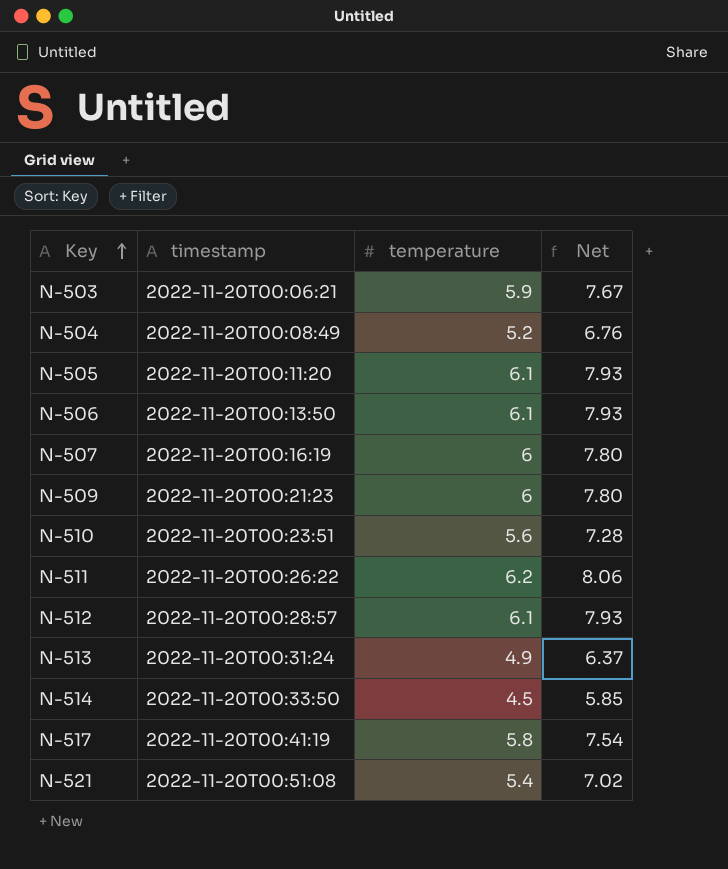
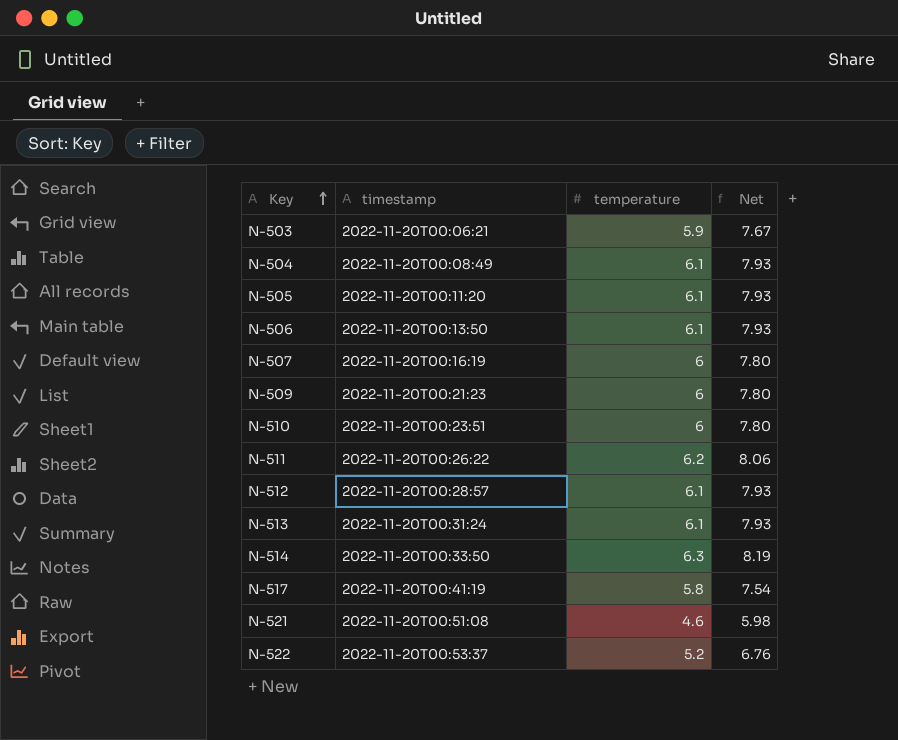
N-504 | temperature: 5.2 -> 6.1
N-504 | Net: 6.76 -> 7.93
N-510 | temperature: 5.6 -> 6
N-510 | Net: 7.28 -> 7.80
N-513 | temperature: 4.9 -> 6.1
N-513 | Net: 6.37 -> 7.93
N-514 | temperature: 4.5 -> 6.3
N-514 | Net: 5.85 -> 8.19
N-521 | temperature: 5.4 -> 4.6
N-521 | Net: 7.02 -> 5.98
row N-522: none -> 2022-11-20T00:53:37 | 5.2 | 6.76

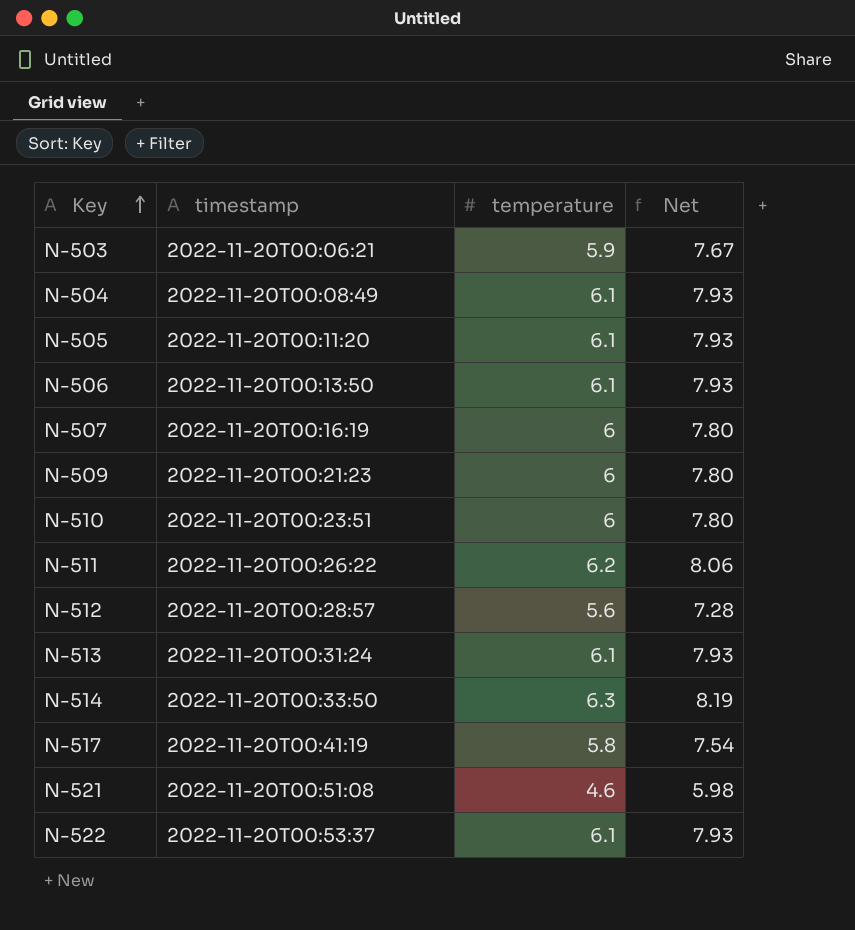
N-512 | temperature: 6.1 -> 5.6
N-512 | Net: 7.93 -> 7.28
N-522 | temperature: 5.2 -> 6.1
N-522 | Net: 6.76 -> 7.93

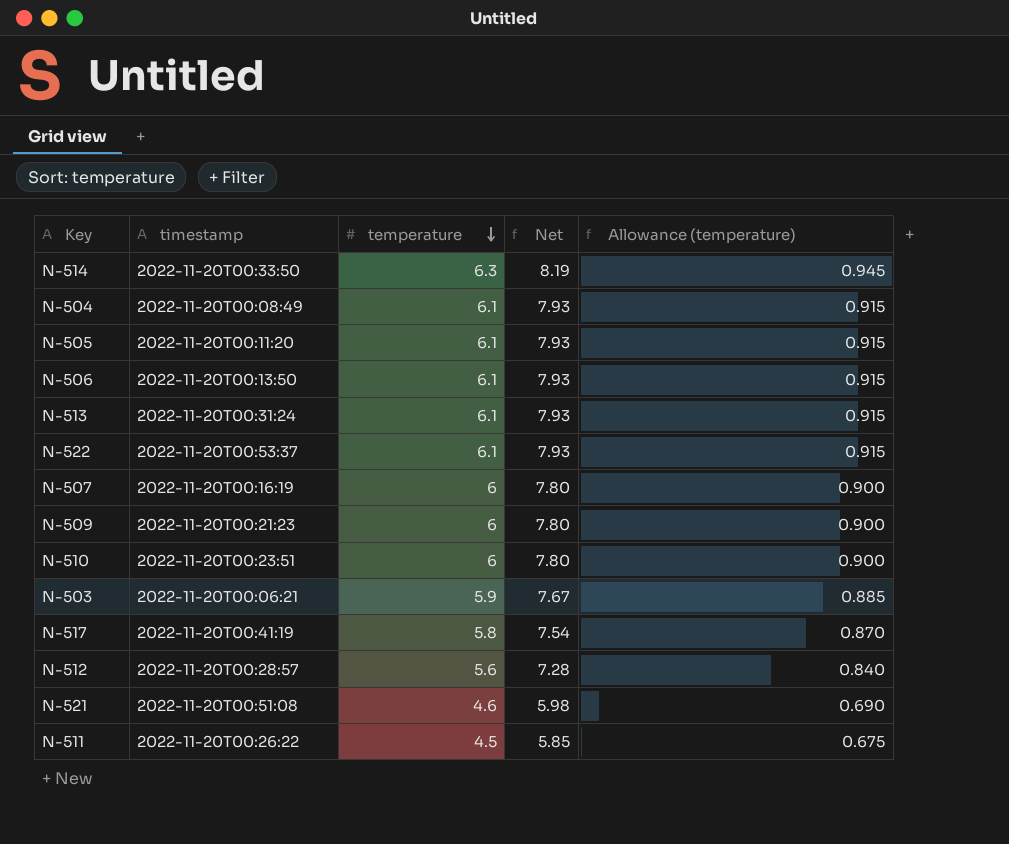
row order: Key ascending -> temperature descending
column Allowance (temperature) | formula: none -> [temperature] * 0.15
N-511 | temperature: 6.2 -> 4.5
N-511 | Net: 8.06 -> 5.85

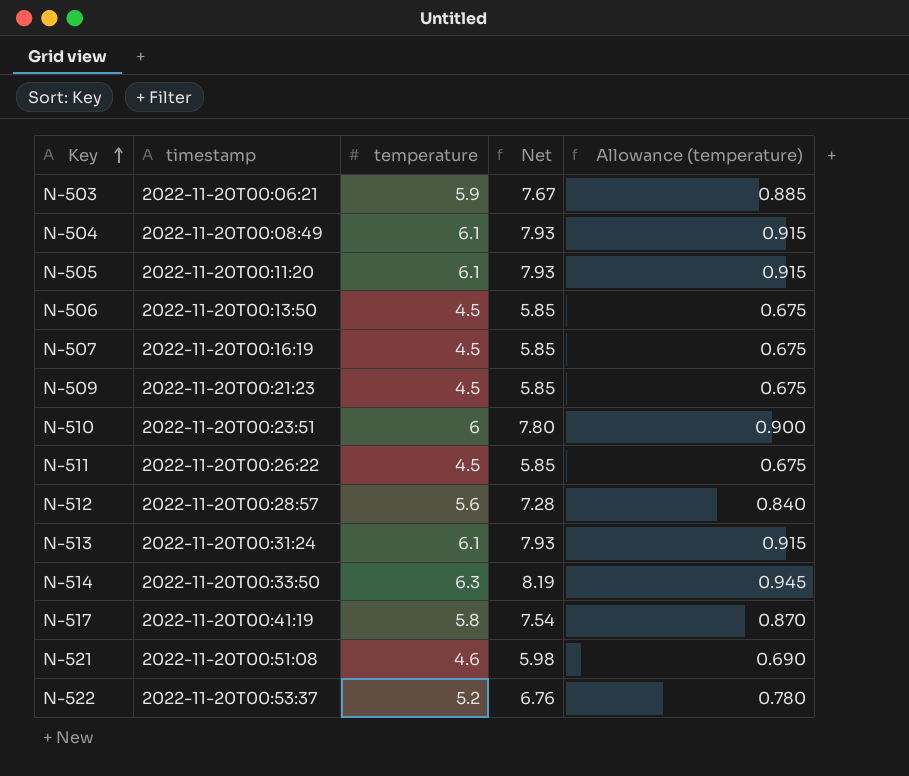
row order: temperature descending -> Key ascending
N-506 | temperature: 6.1 -> 4.5
N-506 | Net: 7.93 -> 5.85
N-506 | Allowance (temperature): 0.915 -> 0.675
N-507 | temperature: 6 -> 4.5
N-507 | Net: 7.80 -> 5.85
N-507 | Allowance (temperature): 0.900 -> 0.675
N-509 | temperature: 6 -> 4.5
N-509 | Net: 7.80 -> 5.85
N-509 | Allowance (temperature): 0.900 -> 0.675
N-522 | temperature: 6.1 -> 5.2
N-522 | Net: 7.93 -> 6.76
N-522 | Allowance (temperature): 0.915 -> 0.780

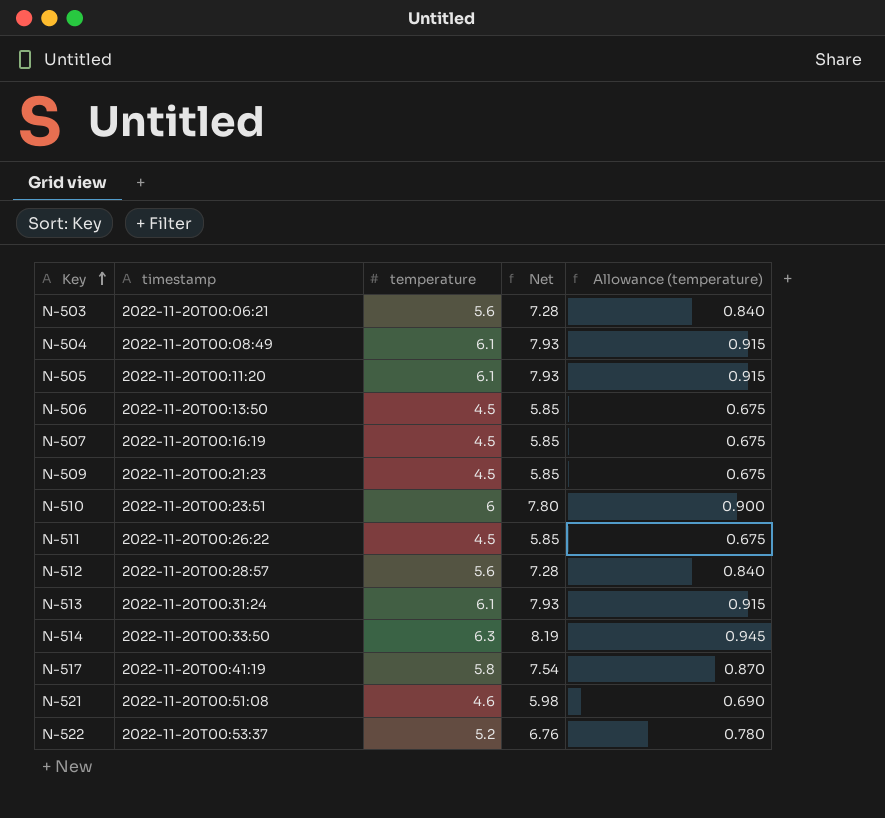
N-503 | temperature: 5.9 -> 5.6
N-503 | Net: 7.67 -> 7.28
N-503 | Allowance (temperature): 0.885 -> 0.840

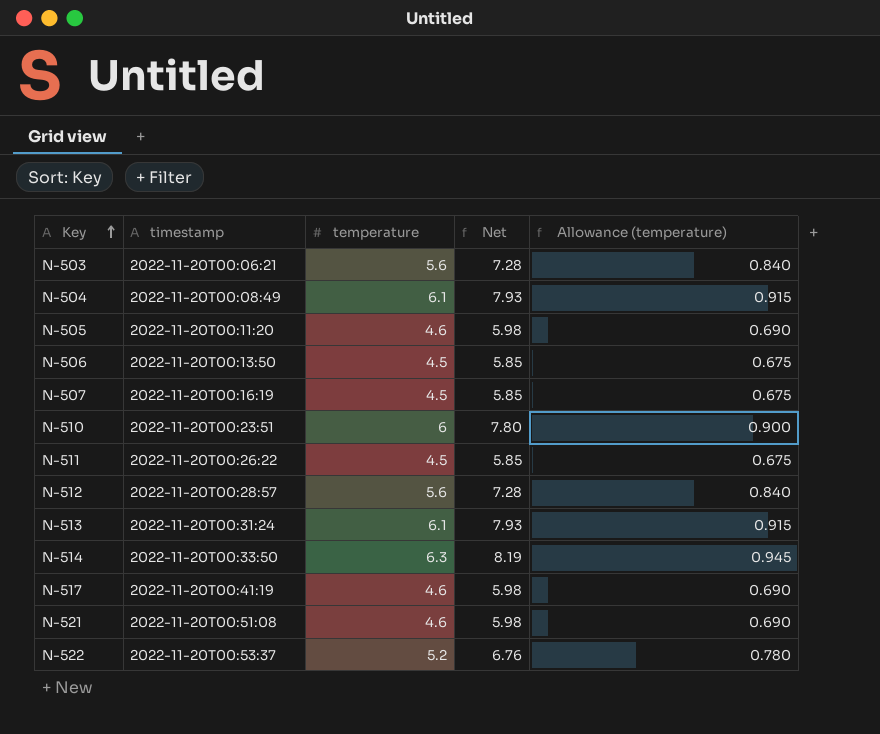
row N-509: 2022-11-20T00:21:23 | 4.5 | 5.85 | 0.675 -> none
N-505 | temperature: 6.1 -> 4.6
N-505 | Net: 7.93 -> 5.98
N-505 | Allowance (temperature): 0.915 -> 0.690
N-517 | temperature: 5.8 -> 4.6
N-517 | Net: 7.54 -> 5.98
N-517 | Allowance (temperature): 0.870 -> 0.690

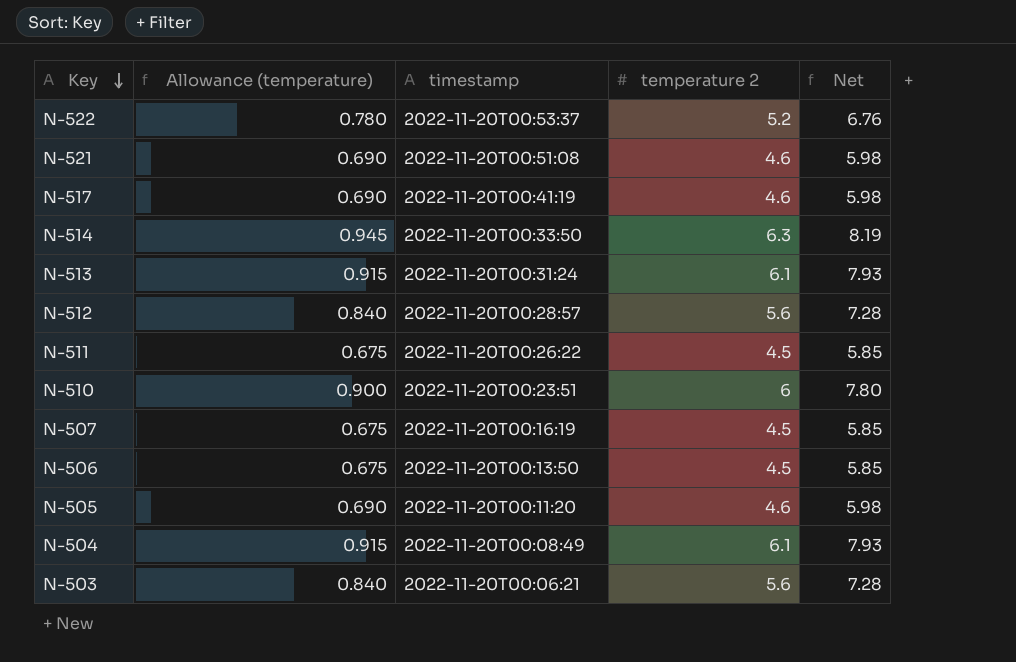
row order: Key ascending -> Key descending
column Allowance (temperature) | position: 5 -> 2
column name: temperature -> temperature 2

